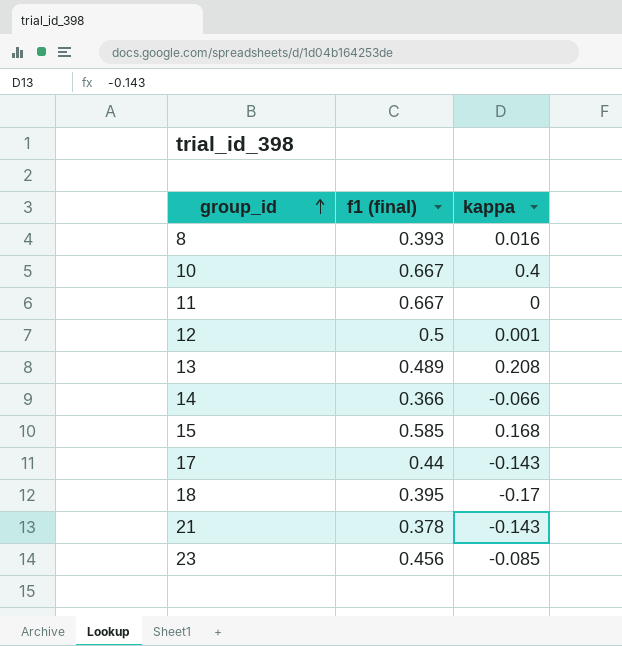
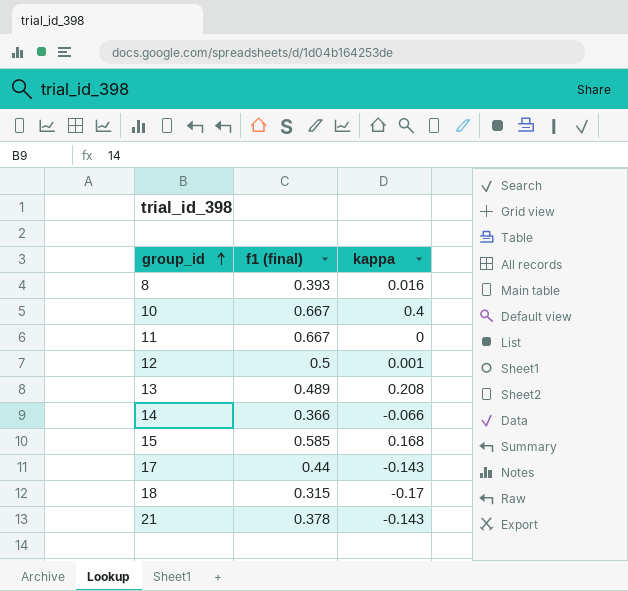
row 23: 0.456 | -0.085 -> none
18 | f1 (final): 0.395 -> 0.315

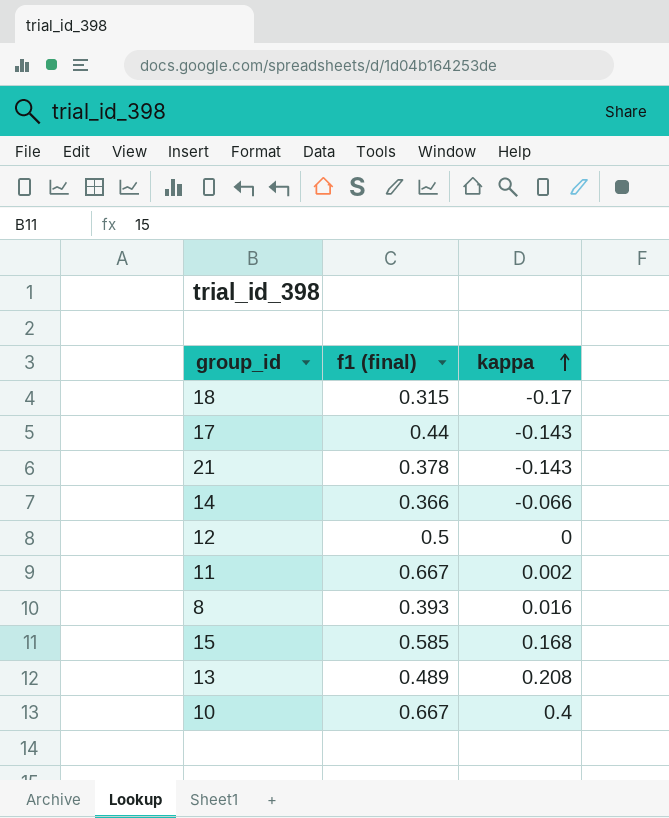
row order: group_id ascending -> kappa ascending
12 | kappa: 0.001 -> 0
11 | kappa: 0 -> 0.002

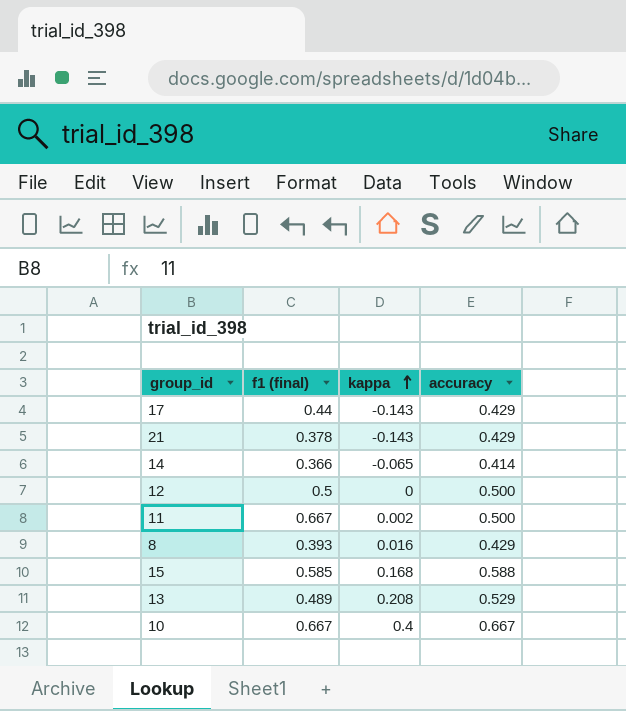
column accuracy | position: none -> 4
row 18: 0.315 | -0.17 -> none
14 | kappa: -0.066 -> -0.065

